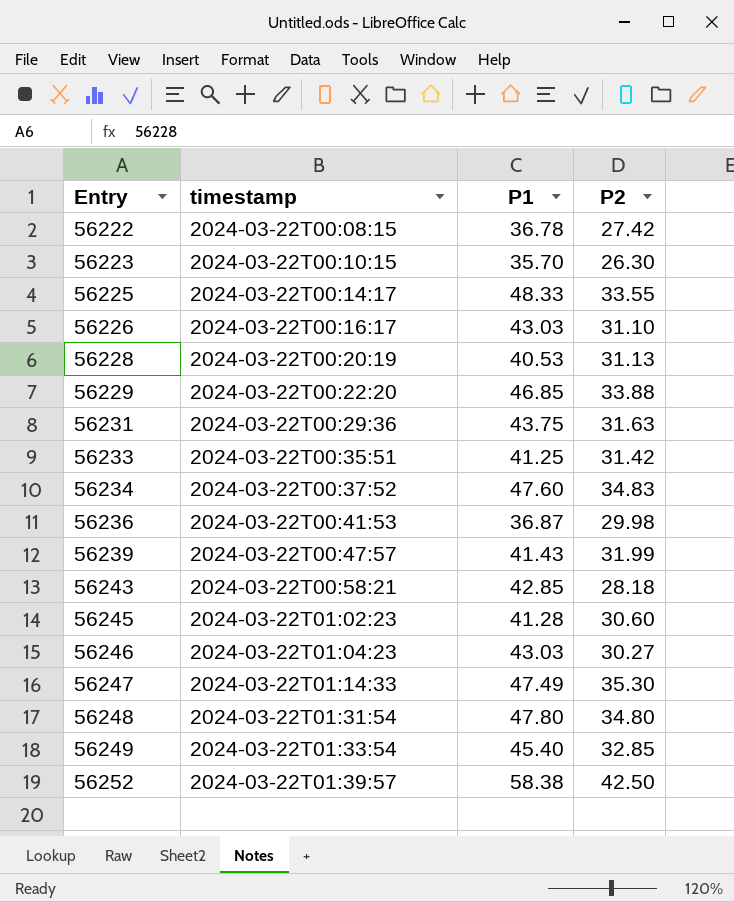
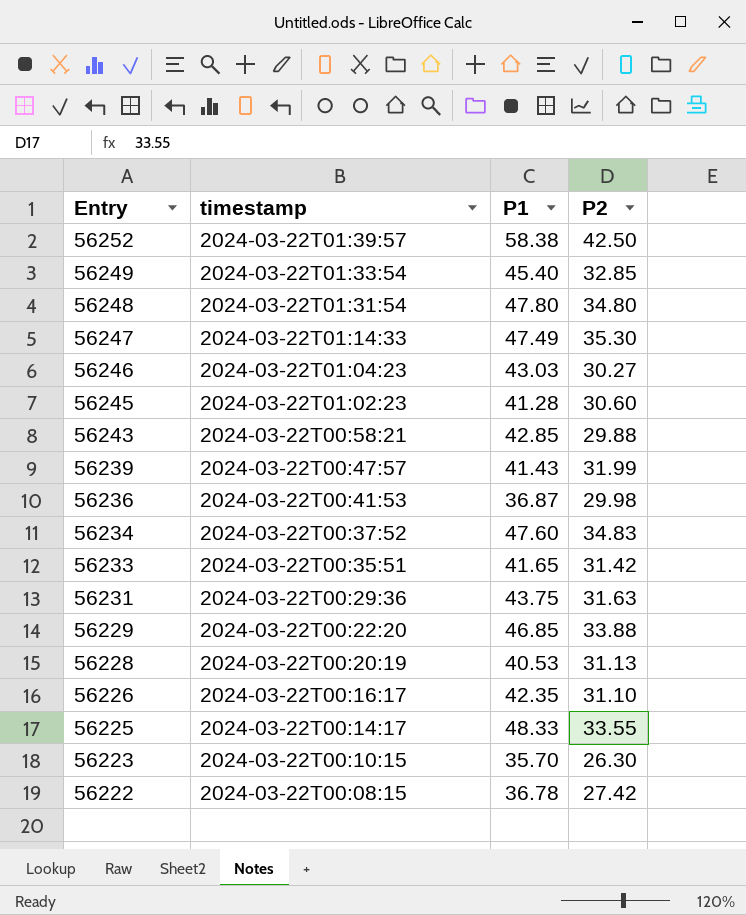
row order: Entry ascending -> Entry descending
56243 | P2: 28.18 -> 29.88
56233 | P1: 41.25 -> 41.65
56226 | P1: 43.03 -> 42.35

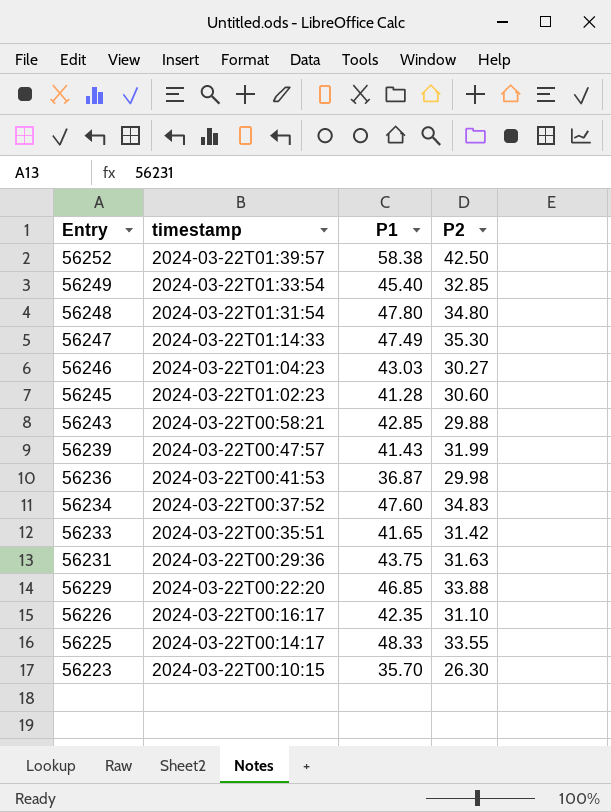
row 56228: 2024-03-22T00:20:19 | 40.53 | 31.13 -> none
row 56222: 2024-03-22T00:08:15 | 36.78 | 27.42 -> none

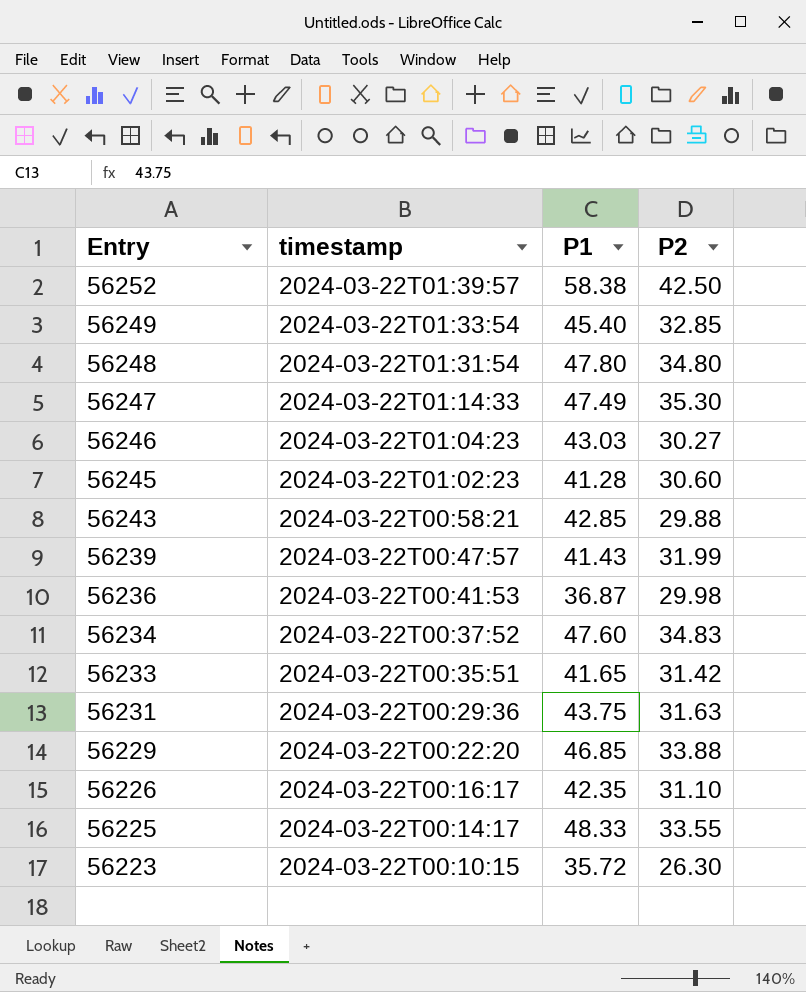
56223 | P1: 35.70 -> 35.72

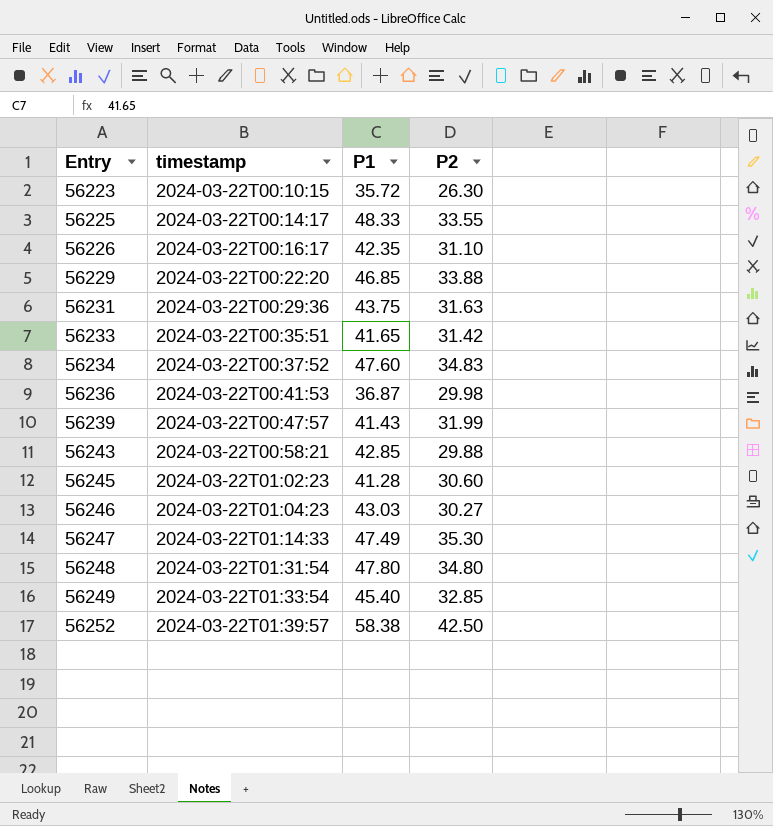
row order: Entry descending -> Entry ascending

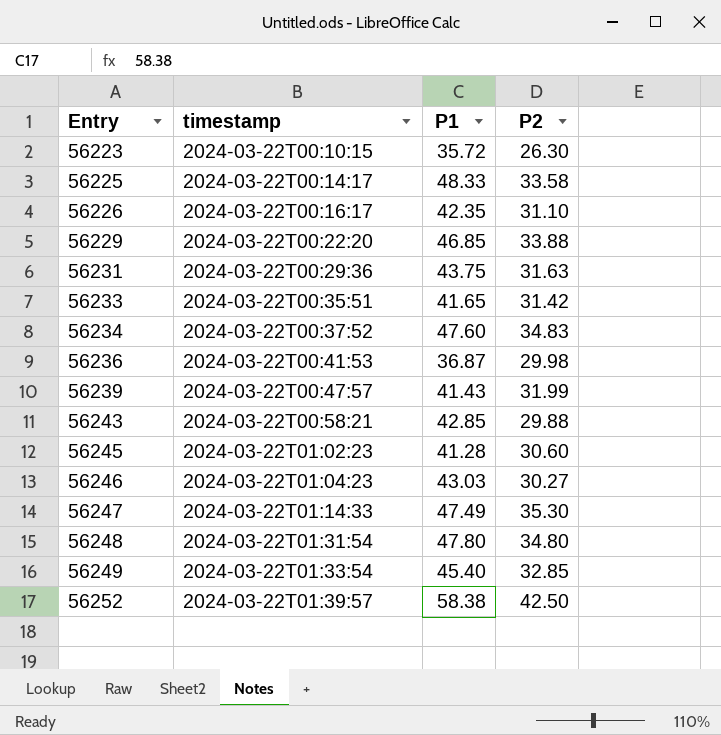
56225 | P2: 33.55 -> 33.58

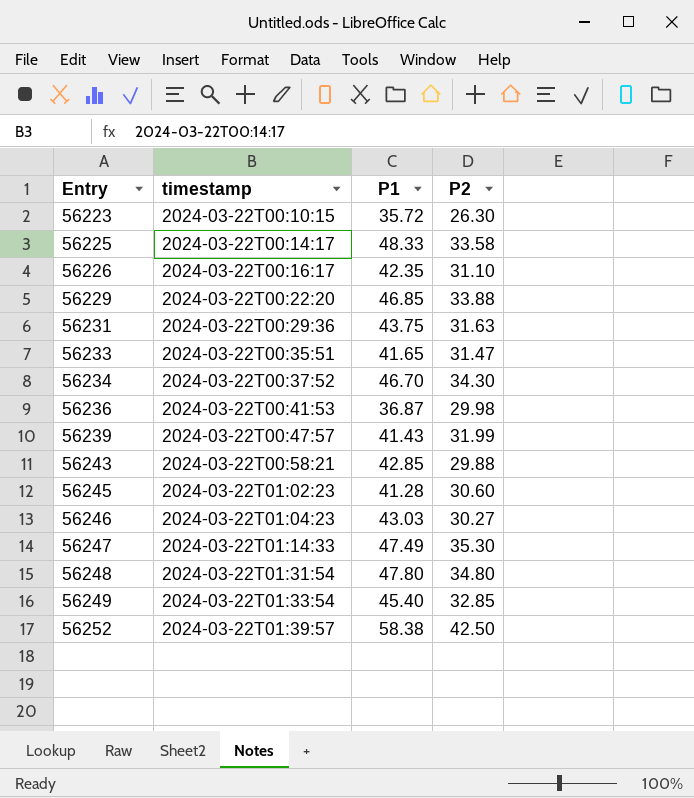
56233 | P2: 31.42 -> 31.47
56234 | P1: 47.60 -> 46.70
56234 | P2: 34.83 -> 34.30

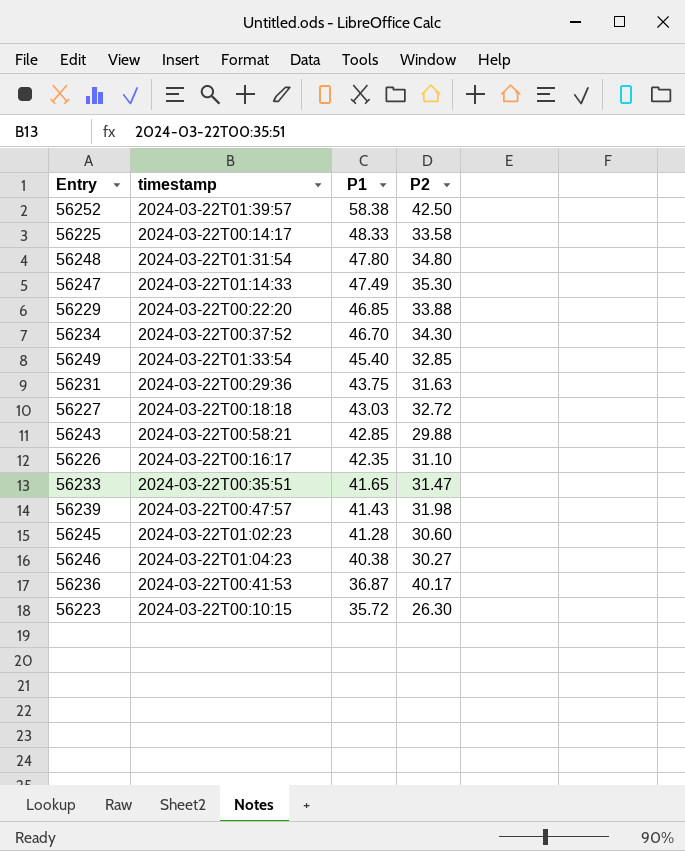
row order: Entry ascending -> P1 descending
row 56227: none -> 2024-03-22T00:18:18 | 43.03 | 32.72
56239 | P2: 31.99 -> 31.98
56246 | P1: 43.03 -> 40.38
56236 | P2: 29.98 -> 40.17

